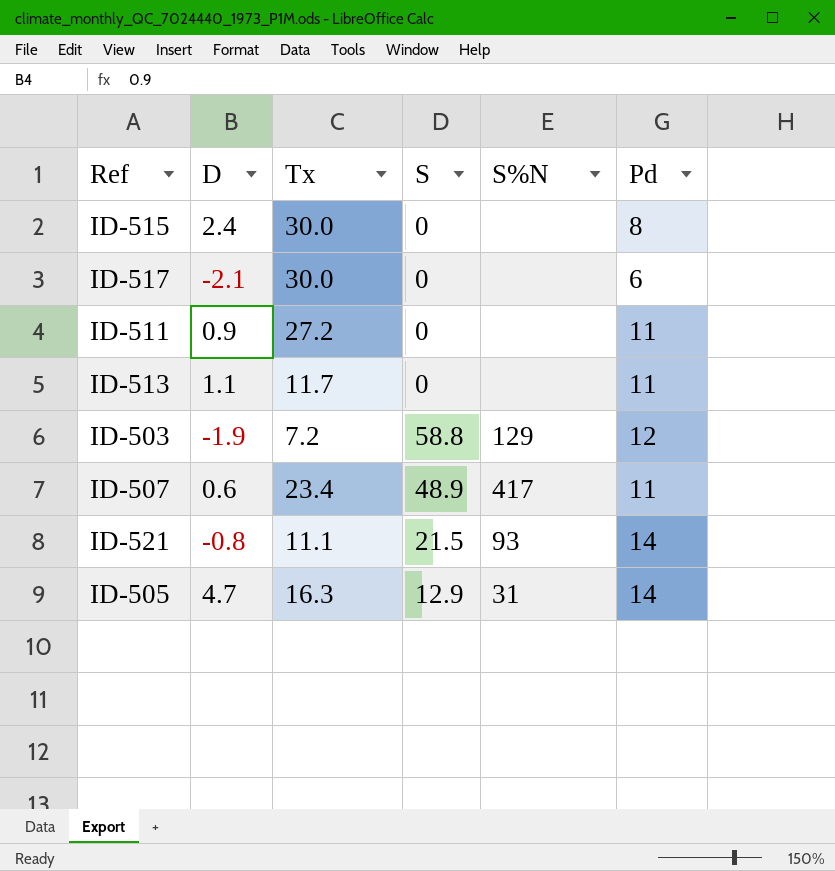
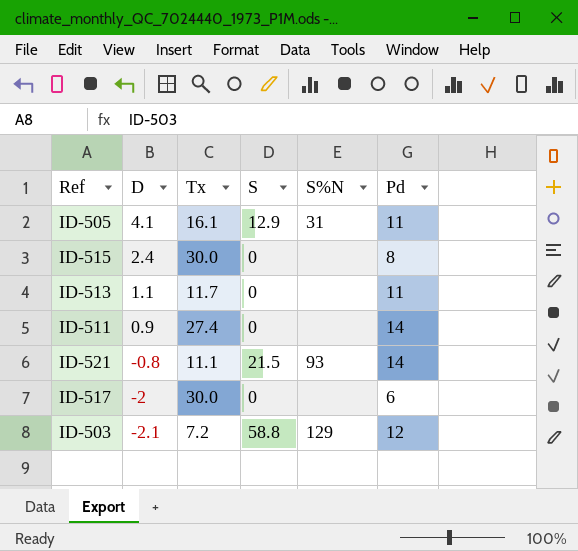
row order: none -> D descending
row ID-507: 0.6 | 23.4 | 48.9 | 417 | 11 -> none
ID-505 | D: 4.7 -> 4.1
ID-505 | Tx: 16.3 -> 16.1
ID-505 | Pd: 14 -> 11
ID-511 | Tx: 27.2 -> 27.4
ID-511 | Pd: 11 -> 14
ID-517 | D: -2.1 -> -2
ID-503 | D: -1.9 -> -2.1

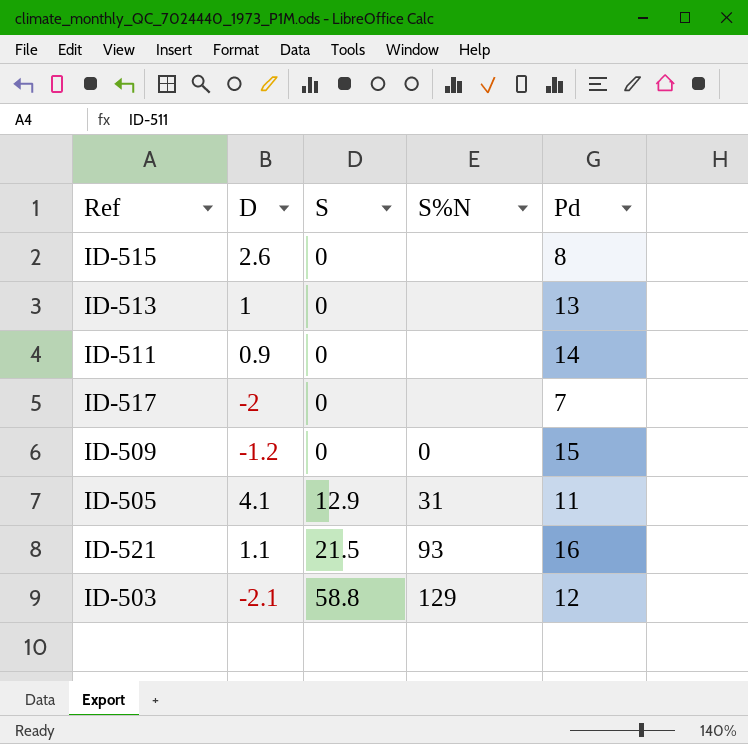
row order: D descending -> S ascending
column Tx | position: 3 -> none
ID-515 | D: 2.4 -> 2.6
ID-513 | D: 1.1 -> 1
ID-513 | Pd: 11 -> 13
ID-517 | Pd: 6 -> 7
row ID-509: none -> -1.2 | 0 | 0 | 15
ID-521 | D: -0.8 -> 1.1
ID-521 | Pd: 14 -> 16

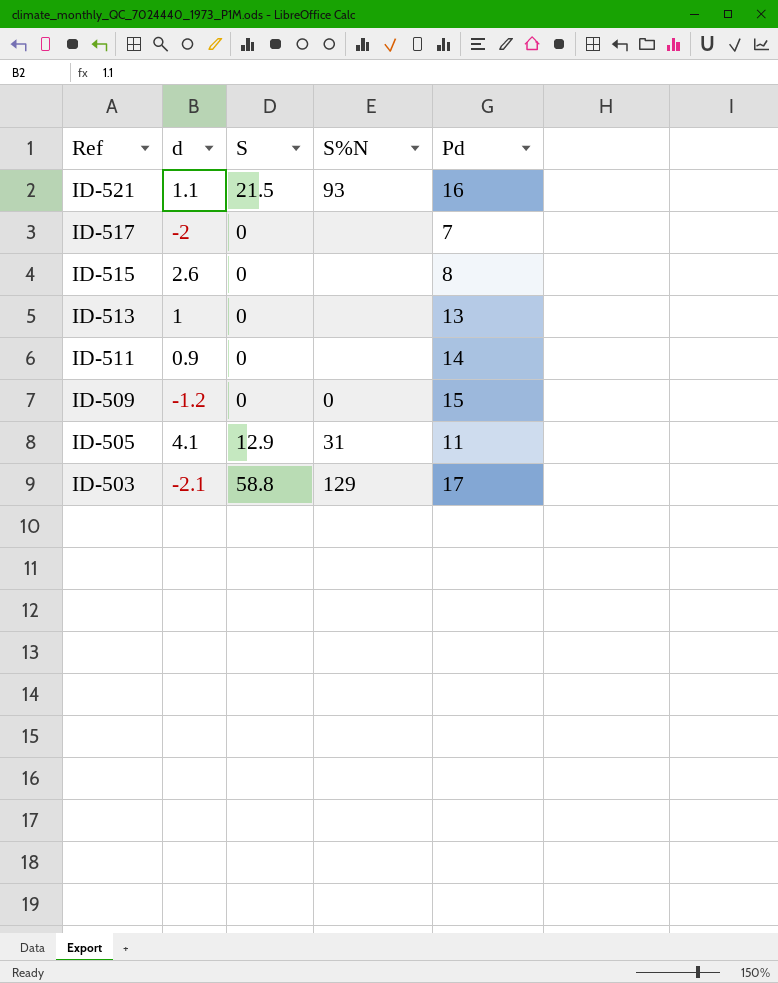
row order: S ascending -> Ref descending
column name: D -> d
ID-503 | Pd: 12 -> 17

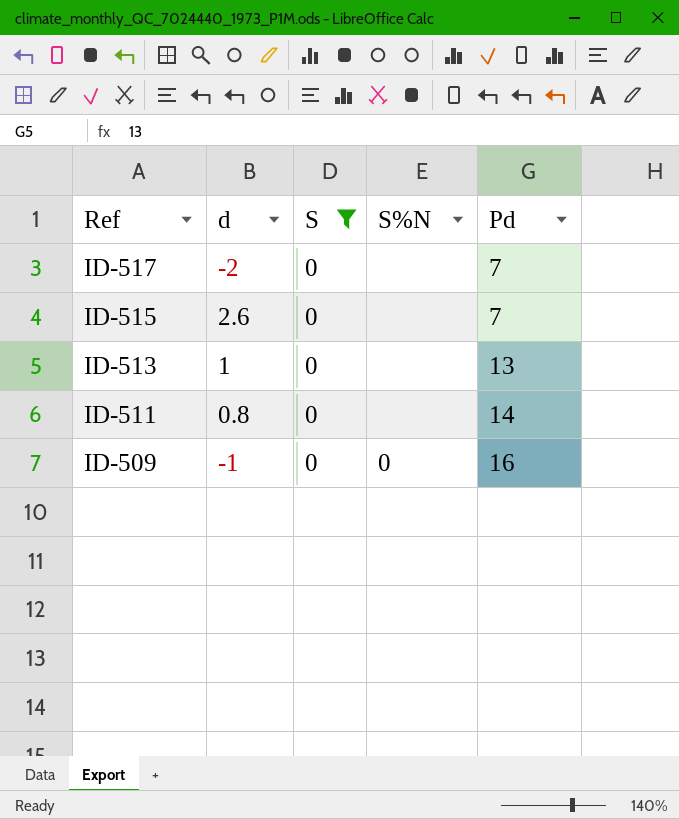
filter: none -> S = 0
ID-515 | Pd: 8 -> 7
ID-511 | d: 0.9 -> 0.8
ID-509 | d: -1.2 -> -1
ID-509 | Pd: 15 -> 16

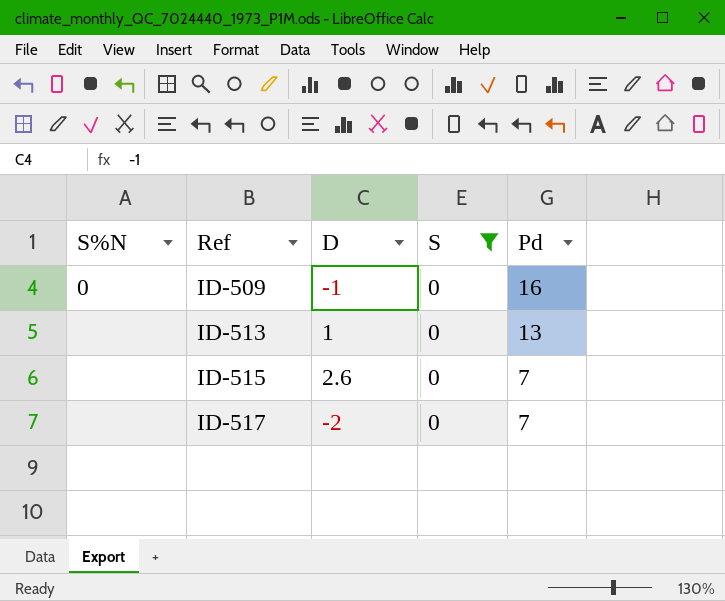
row order: Ref descending -> Ref ascending
column S%N | position: 4 -> 1
column name: d -> D
row ID-511: 0.8 | 0 | none | 14 -> none

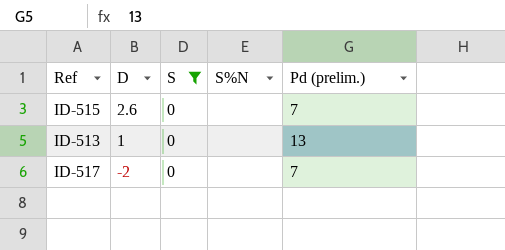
row order: Ref ascending -> D descending
column S%N | position: 1 -> 4
column name: Pd -> Pd (prelim.)
row ID-509: 0 | -1 | 0 | 16 -> none

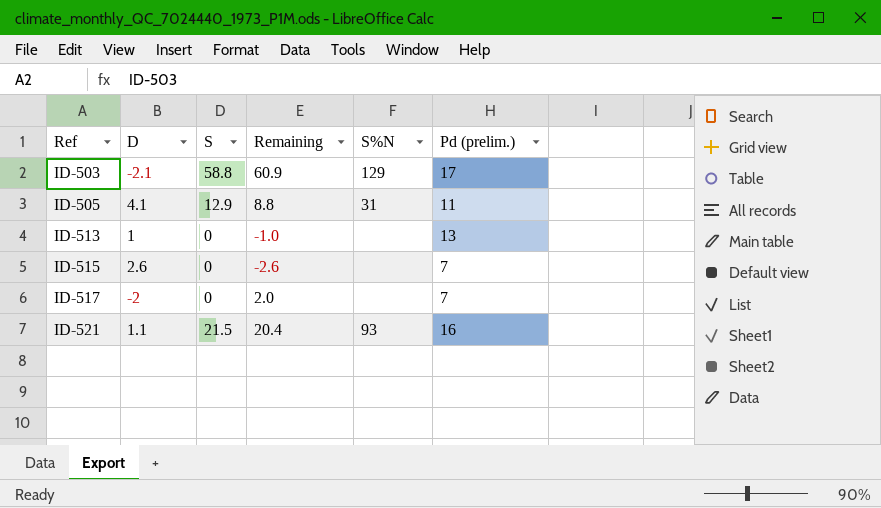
filter: S = 0 -> none
row order: D descending -> Ref ascending
column Remaining | formula: none -> [S] - [D]

